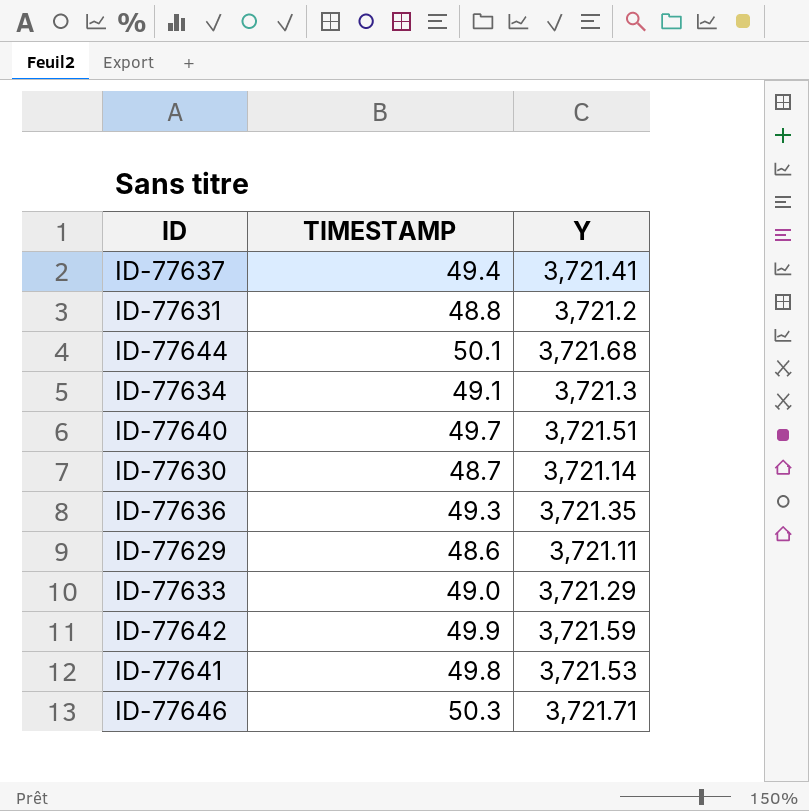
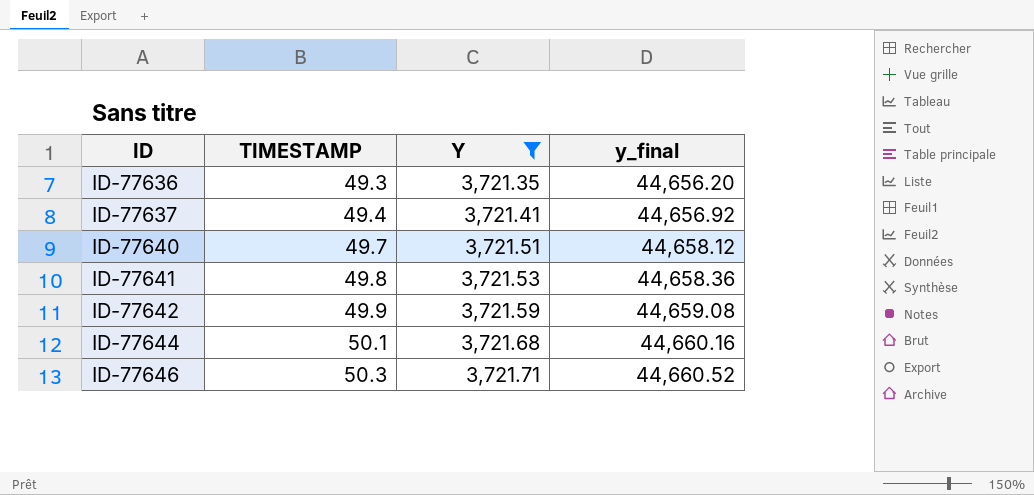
filter: none -> Y >= 3,721.35
row order: none -> ID ascending
column y_final | formula: none -> [Y] * 12

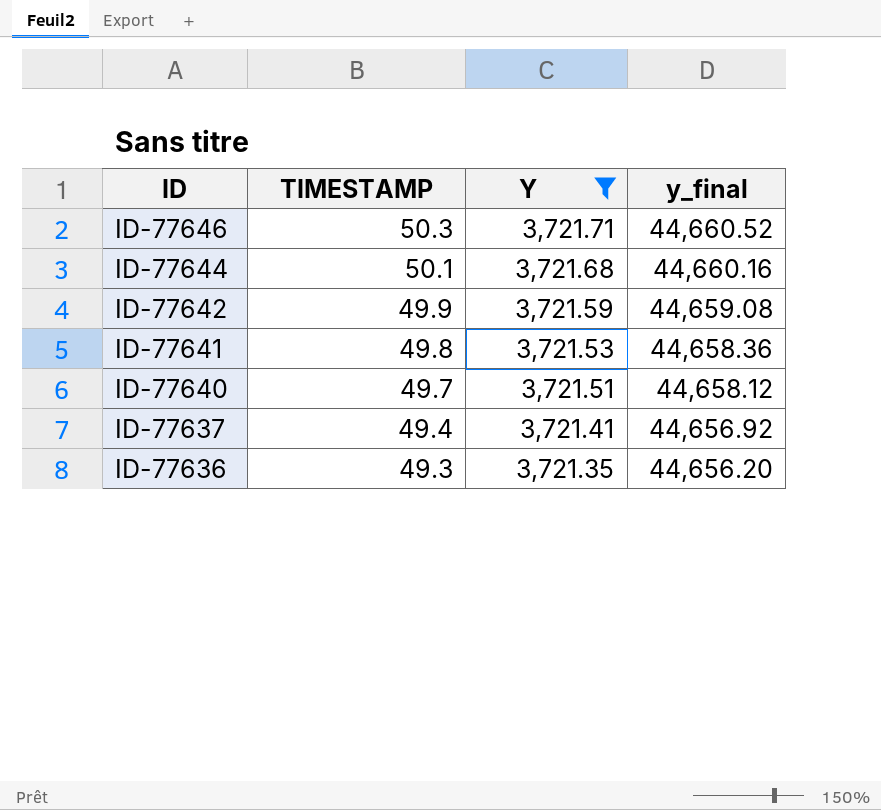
row order: ID ascending -> ID descending

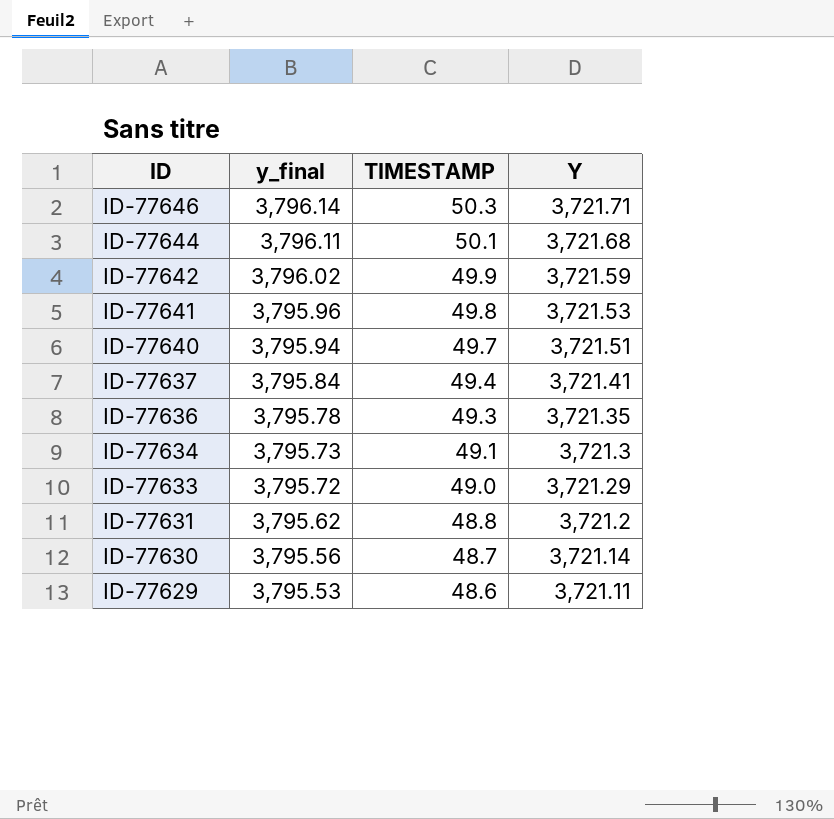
filter: Y >= 3,721.35 -> none
column y_final | formula: [Y] * 12 -> [Y] * 1.02
column y_final | position: 4 -> 2

